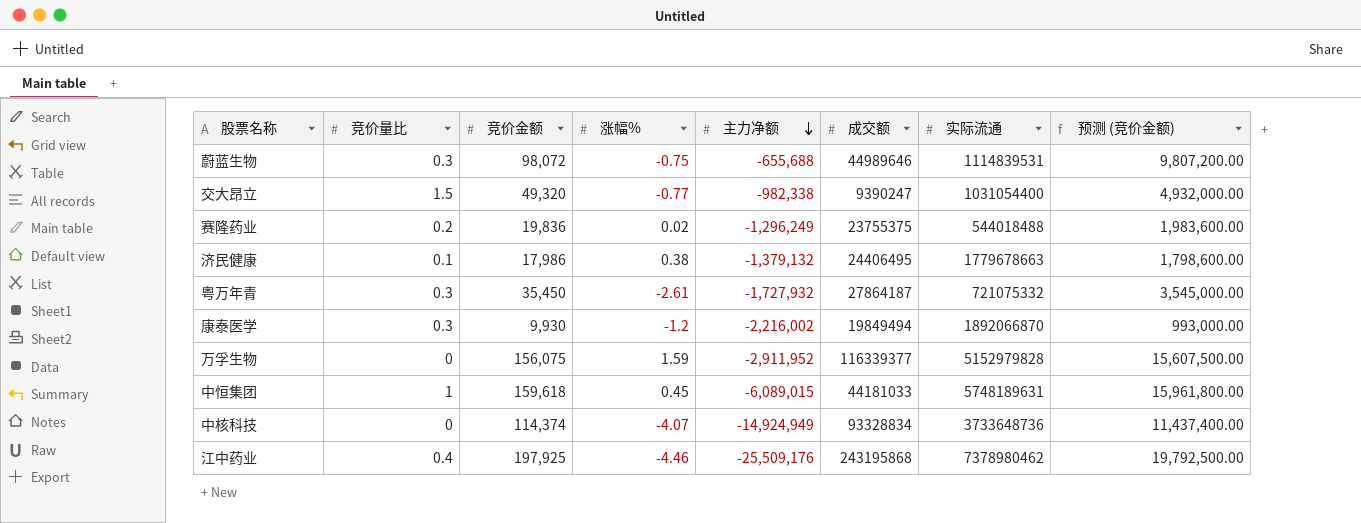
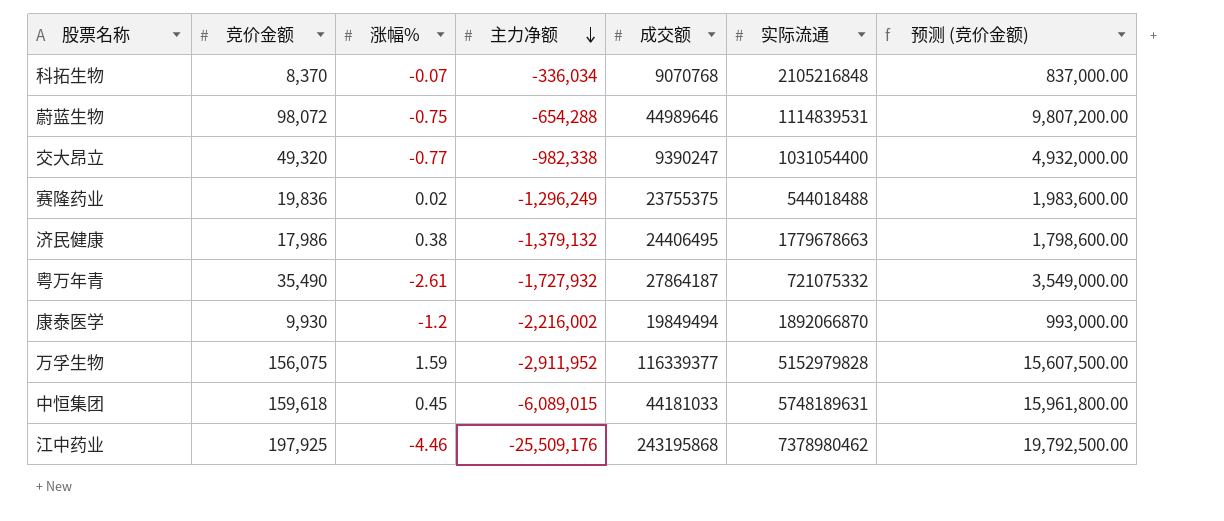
column 竞价量比 | position: 2 -> none
row 中核科技: 0 | 114,374 | -4.07 | -14,924,949 | 93328834 | 3733648736 | 11,437,400.00 -> none
row 科拓生物: none -> 8,370 | -0.07 | -336,034 | 9070768 | 2105216848 | 837,000.00
蔚蓝生物 | 主力净额: -655,688 -> -654,288
粤万年青 | 竞价金额: 35,450 -> 35,490
粤万年青 | 预测 (竞价金额): 3,545,000.00 -> 3,549,000.00

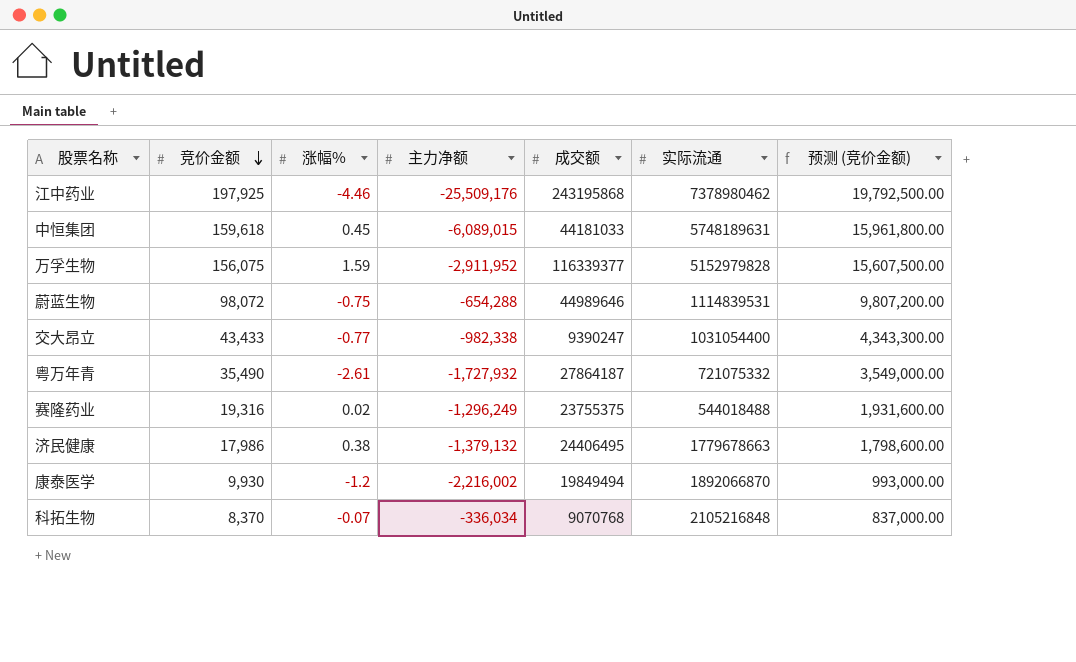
row order: 主力净额 descending -> 竞价金额 descending
交大昂立 | 竞价金额: 49,320 -> 43,433
交大昂立 | 预测 (竞价金额): 4,932,000.00 -> 4,343,300.00
赛隆药业 | 竞价金额: 19,836 -> 19,316
赛隆药业 | 预测 (竞价金额): 1,983,600.00 -> 1,931,600.00

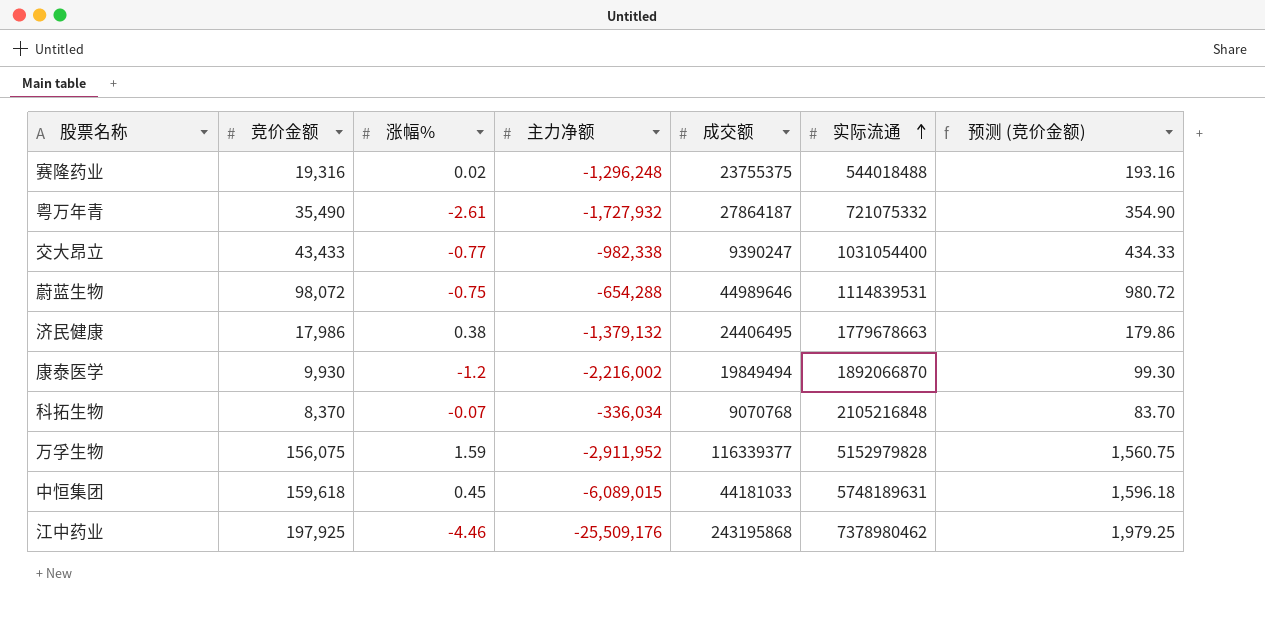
row order: 竞价金额 descending -> 实际流通 ascending
column 预测 (竞价金额) | formula: [竞价金额] * 100 -> [竞价金额] * 0.01
赛隆药业 | 主力净额: -1,296,249 -> -1,296,248

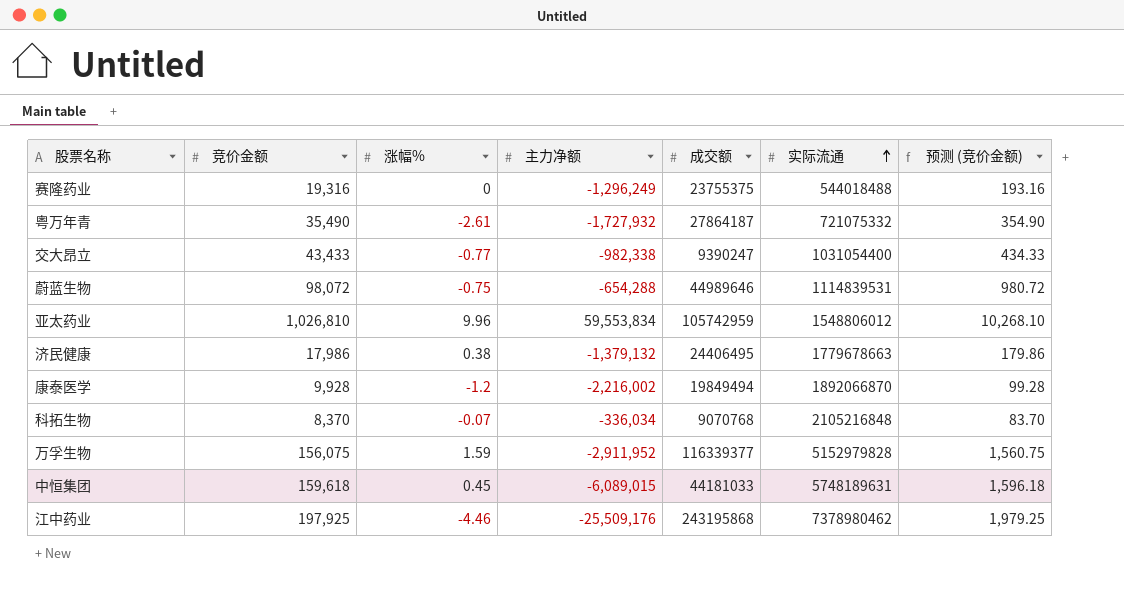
赛隆药业 | 涨幅%: 0.02 -> 0
赛隆药业 | 主力净额: -1,296,248 -> -1,296,249
row 亚太药业: none -> 1,026,810 | 9.96 | 59,553,834 | 105742959 | 1548806012 | 10,268.10
康泰医学 | 竞价金额: 9,930 -> 9,928
康泰医学 | 预测 (竞价金额): 99.30 -> 99.28

